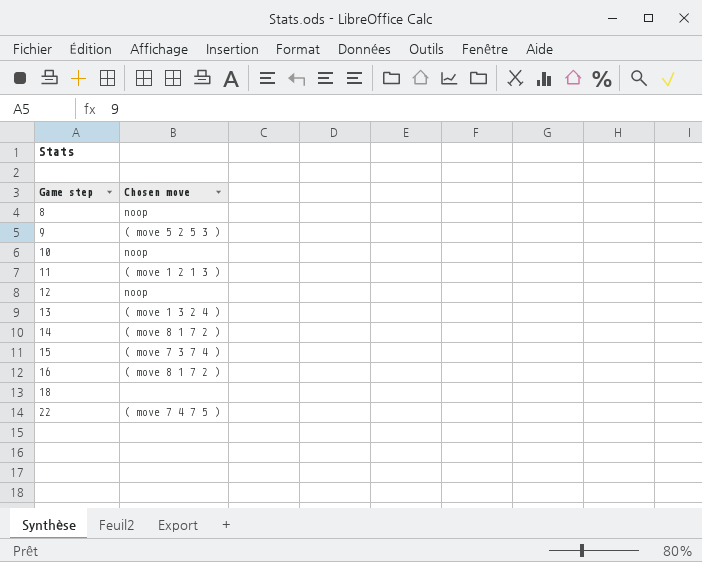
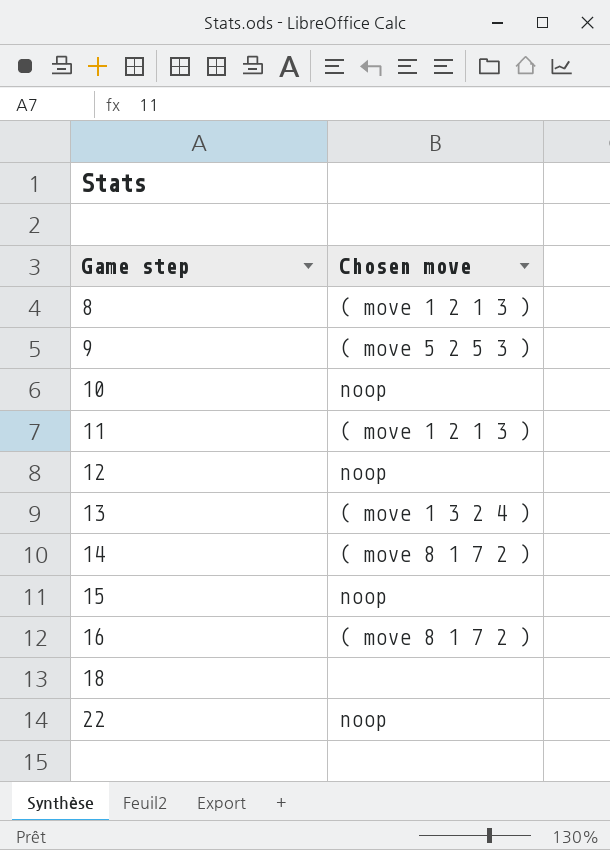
8 | Chosen move: noop -> ( move 1 2 1 3 )
15 | Chosen move: ( move 7 3 7 4 ) -> noop
22 | Chosen move: ( move 7 4 7 5 ) -> noop

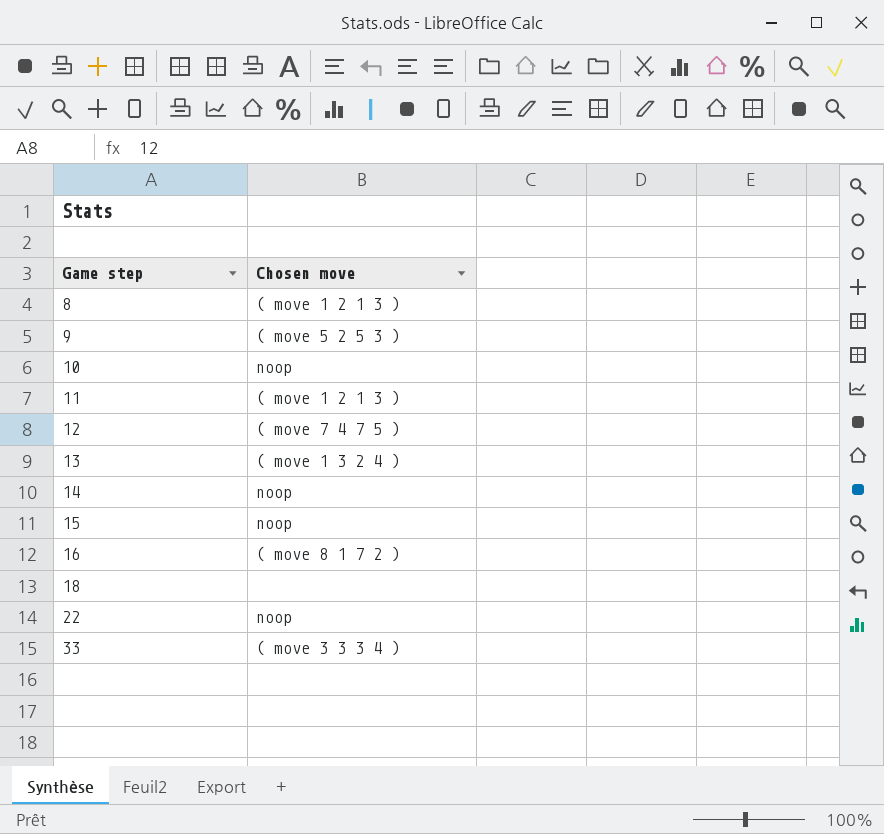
12 | Chosen move: noop -> ( move 7 4 7 5 )
14 | Chosen move: ( move 8 1 7 2 ) -> noop
row 33: none -> ( move 3 3 3 4 )

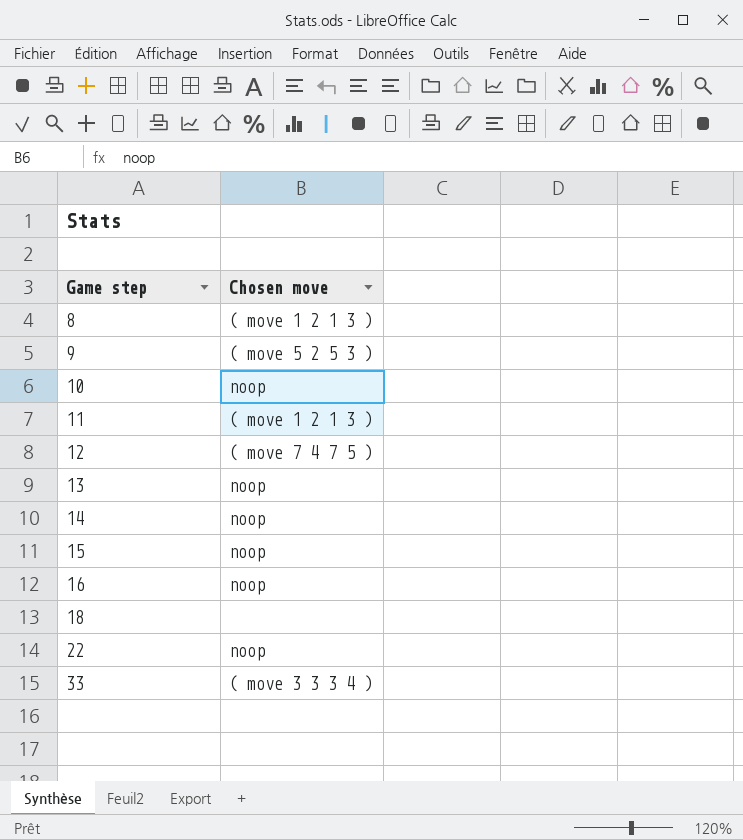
13 | Chosen move: ( move 1 3 2 4 ) -> noop
16 | Chosen move: ( move 8 1 7 2 ) -> noop

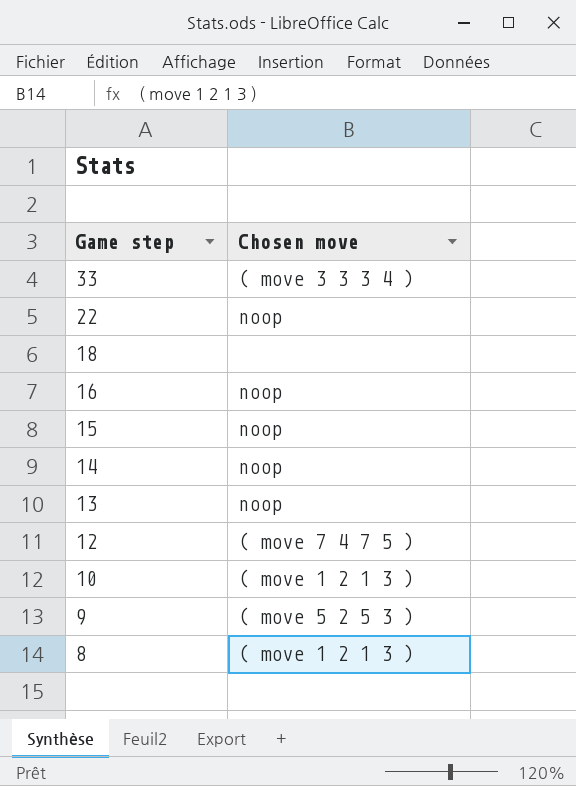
row order: Game step ascending -> Game step descending
row 11: ( move 1 2 1 3 ) -> none
10 | Chosen move: noop -> ( move 1 2 1 3 )

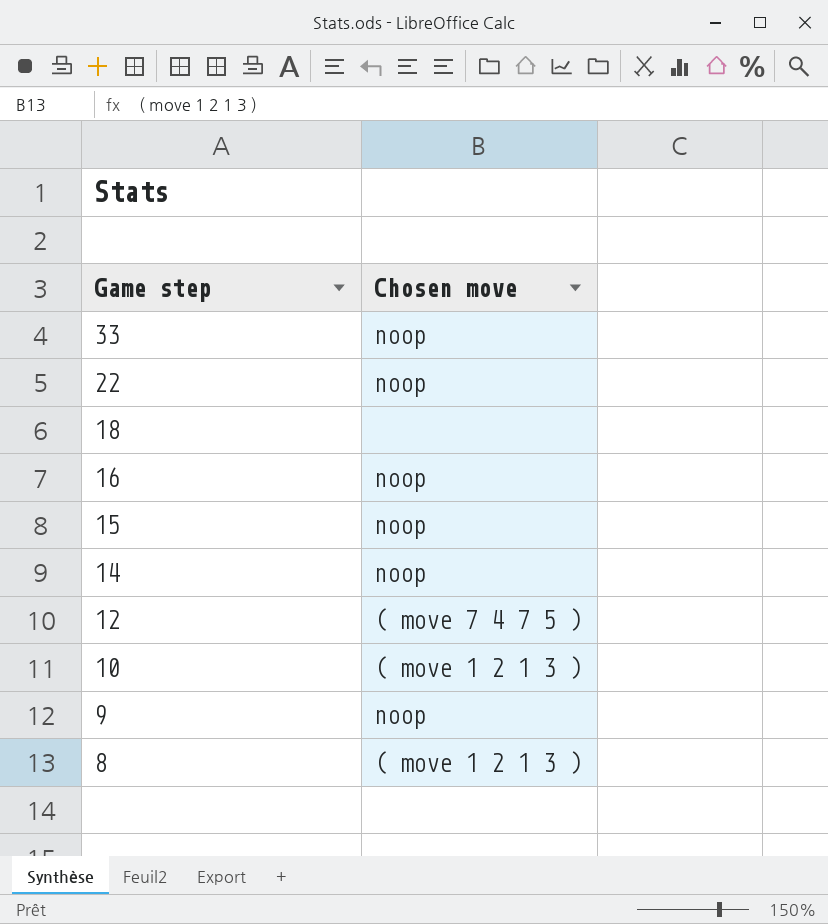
row 13: noop -> none
33 | Chosen move: ( move 3 3 3 4 ) -> noop
9 | Chosen move: ( move 5 2 5 3 ) -> noop

